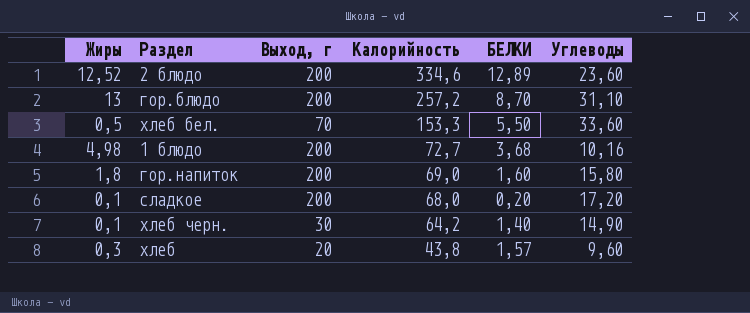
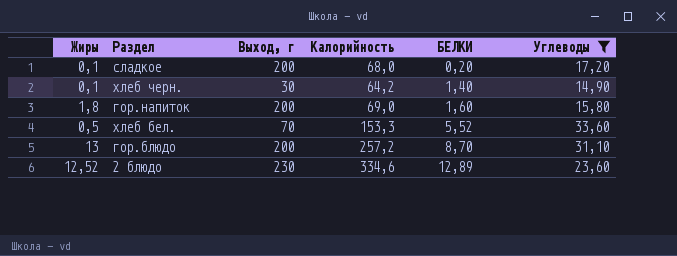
filter: none -> Углеводы >= 14,90
row order: Калорийность descending -> БЕЛКИ ascending
хлеб бел. | БЕЛКИ: 5,50 -> 5,52
2 блюдо | Выход, г: 200 -> 230

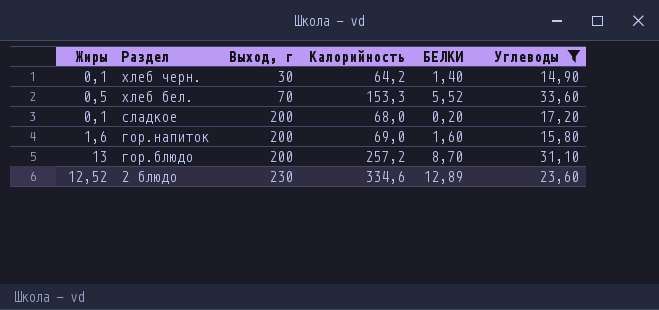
row order: БЕЛКИ ascending -> Раздел descending
гор.напиток | Жиры: 1,8 -> 1,6

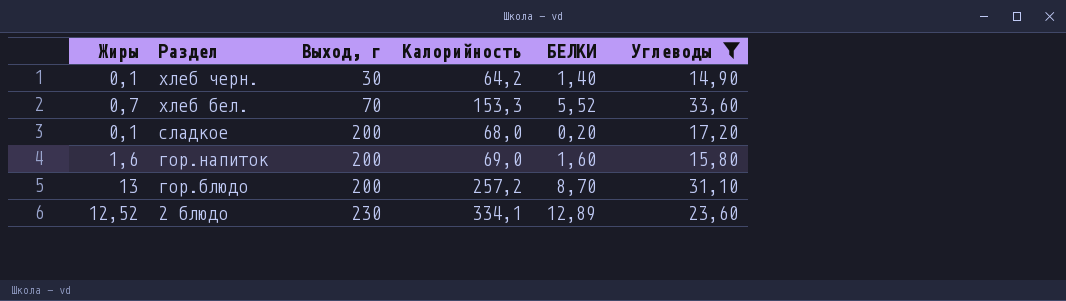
хлеб бел. | Жиры: 0,5 -> 0,7
2 блюдо | Калорийность: 334,6 -> 334,1

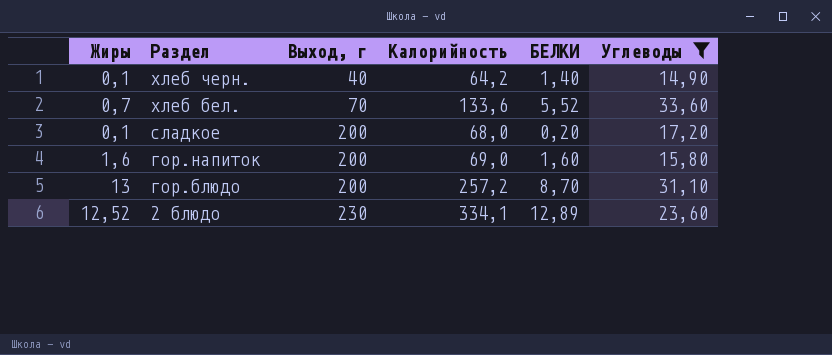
хлеб черн. | Выход, г: 30 -> 40
хлеб бел. | Калорийность: 153,3 -> 133,6

